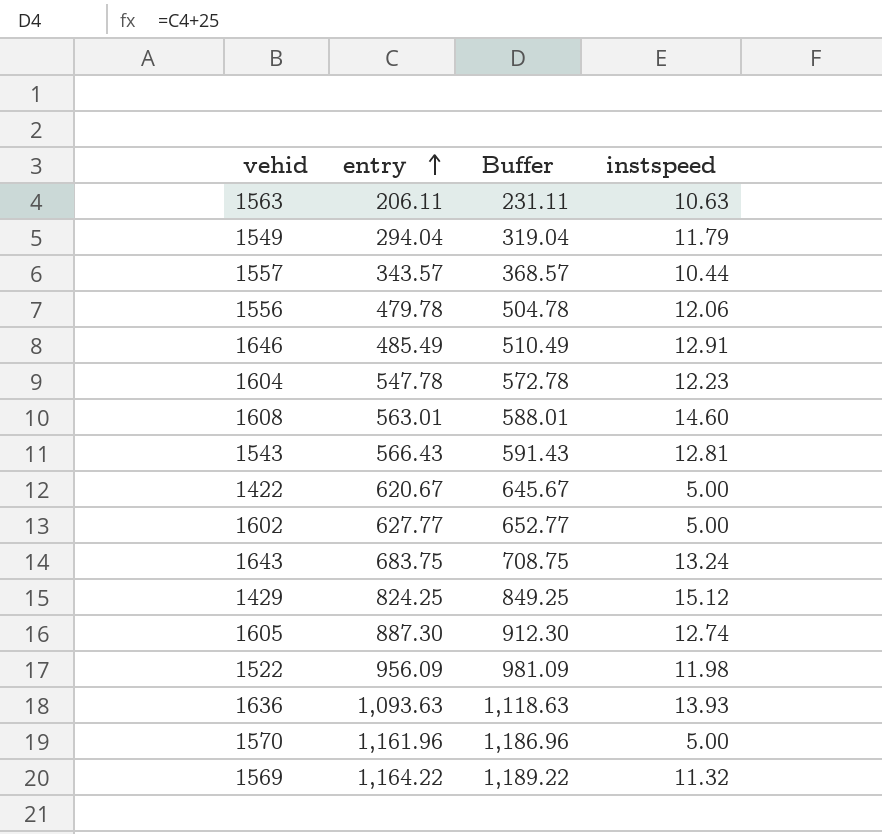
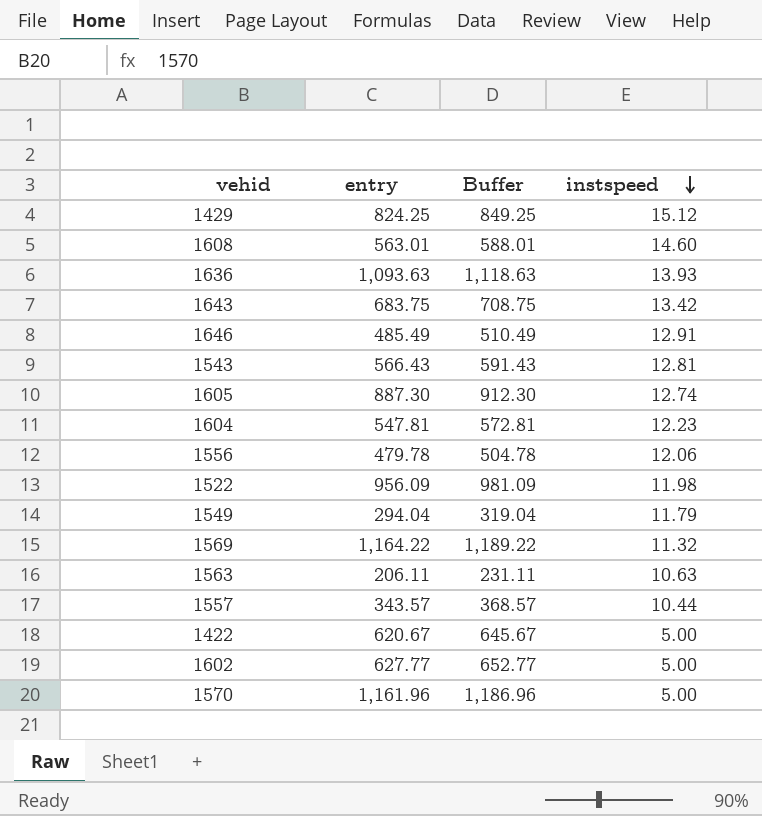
row order: entry ascending -> instspeed descending
1643 | instspeed: 13.24 -> 13.42
1604 | entry: 547.78 -> 547.81
1604 | Buffer: 572.78 -> 572.81

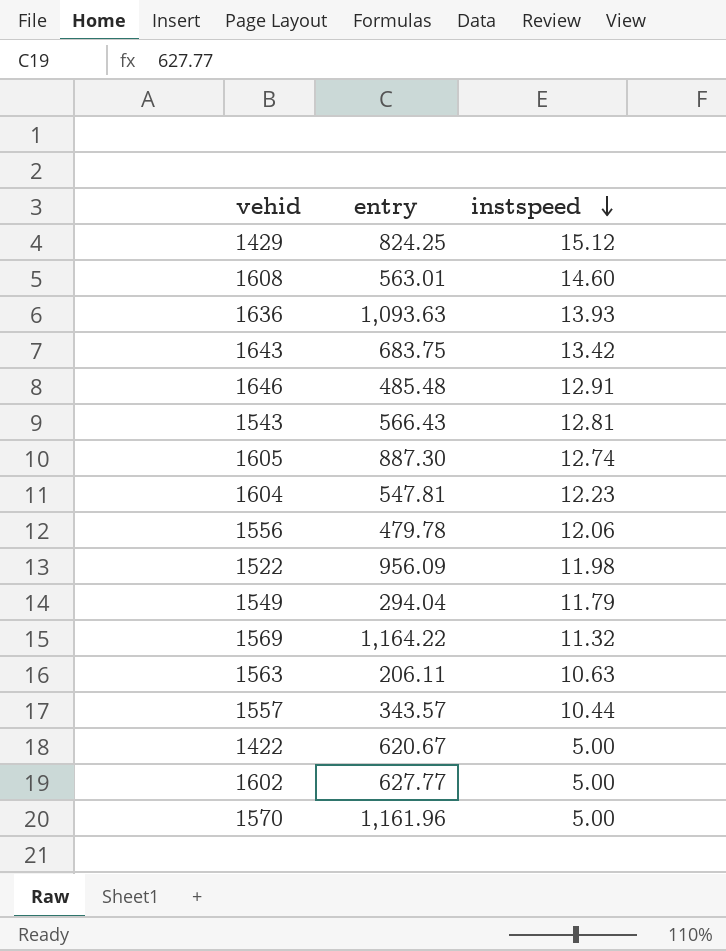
column Buffer | formula: [entry] + 25 -> none
1646 | entry: 485.49 -> 485.48

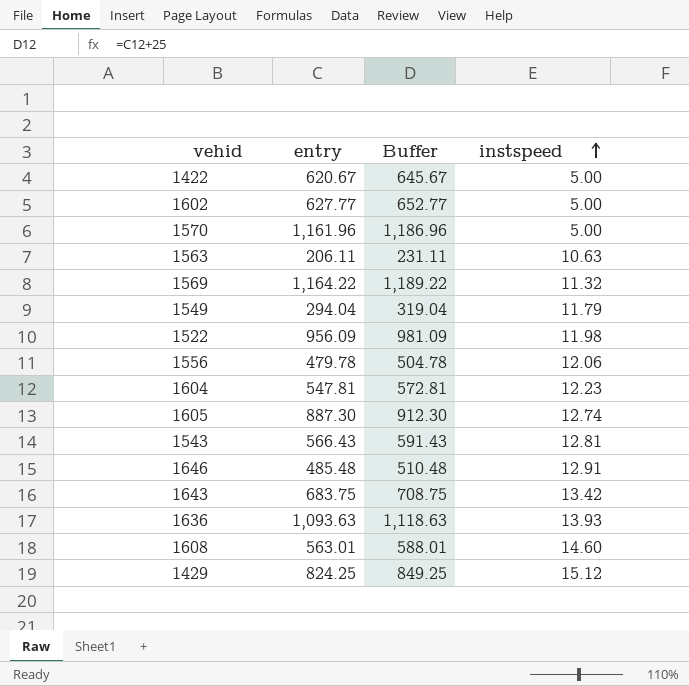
row order: instspeed descending -> instspeed ascending
column Buffer | formula: none -> [entry] + 25
row 1557: 343.57 | 10.44 -> none

